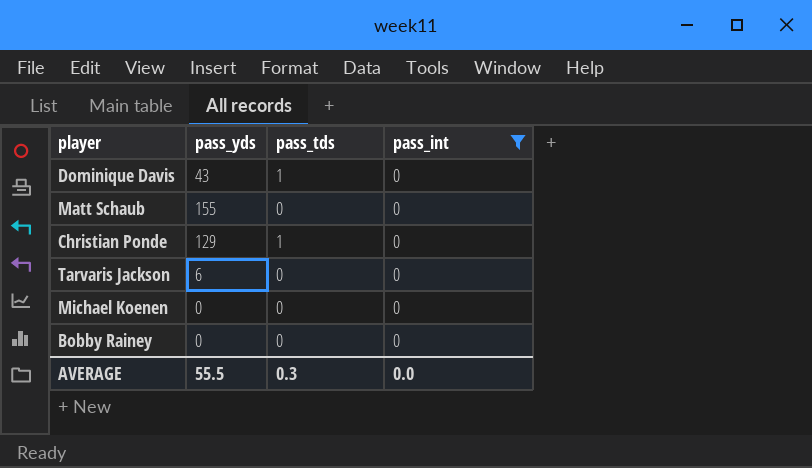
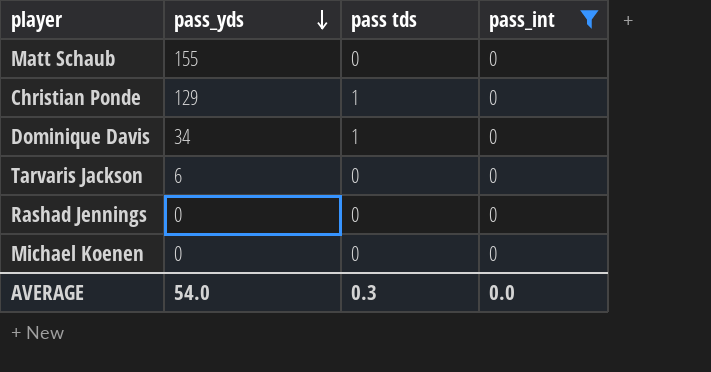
row order: none -> pass_yds descending
column name: pass_tds -> pass tds
row Bobby Rainey: 0 | 0 | 0 -> none
Dominique Davis | pass_yds: 43 -> 34
row Rashad Jennings: none -> 0 | 0 | 0
AVERAGE | pass_yds: 55.5 -> 54.0

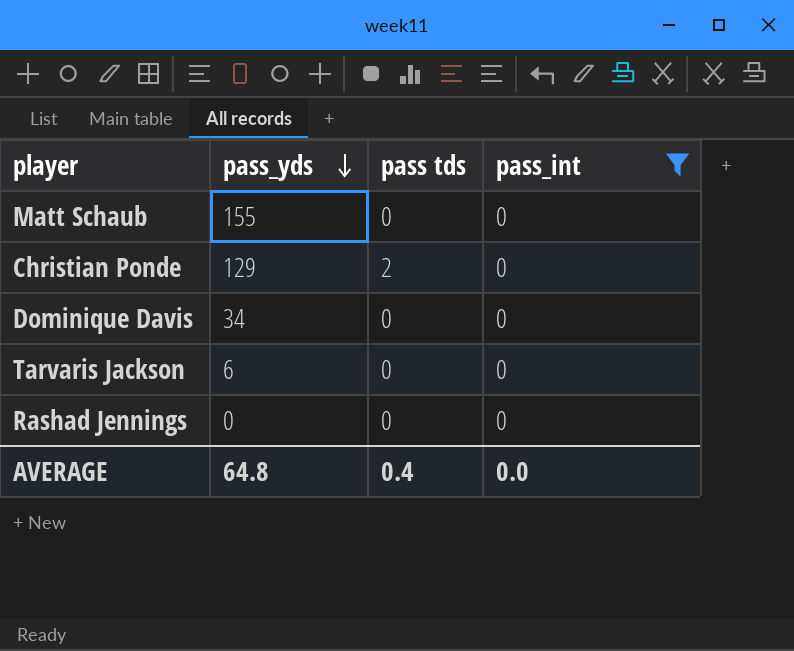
row Michael Koenen: 0 | 0 | 0 -> none
Christian Ponde | pass tds: 1 -> 2
Dominique Davis | pass tds: 1 -> 0
AVERAGE | pass_yds: 54.0 -> 64.8
AVERAGE | pass tds: 0.3 -> 0.4

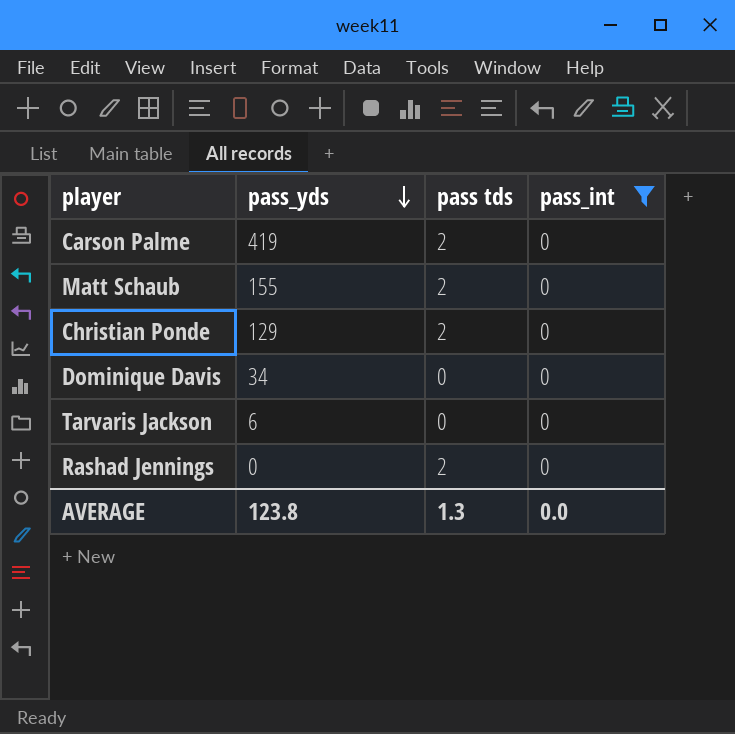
row Carson Palme: none -> 419 | 2 | 0
Matt Schaub | pass tds: 0 -> 2
Rashad Jennings | pass tds: 0 -> 2
AVERAGE | pass_yds: 64.8 -> 123.8
AVERAGE | pass tds: 0.4 -> 1.3

